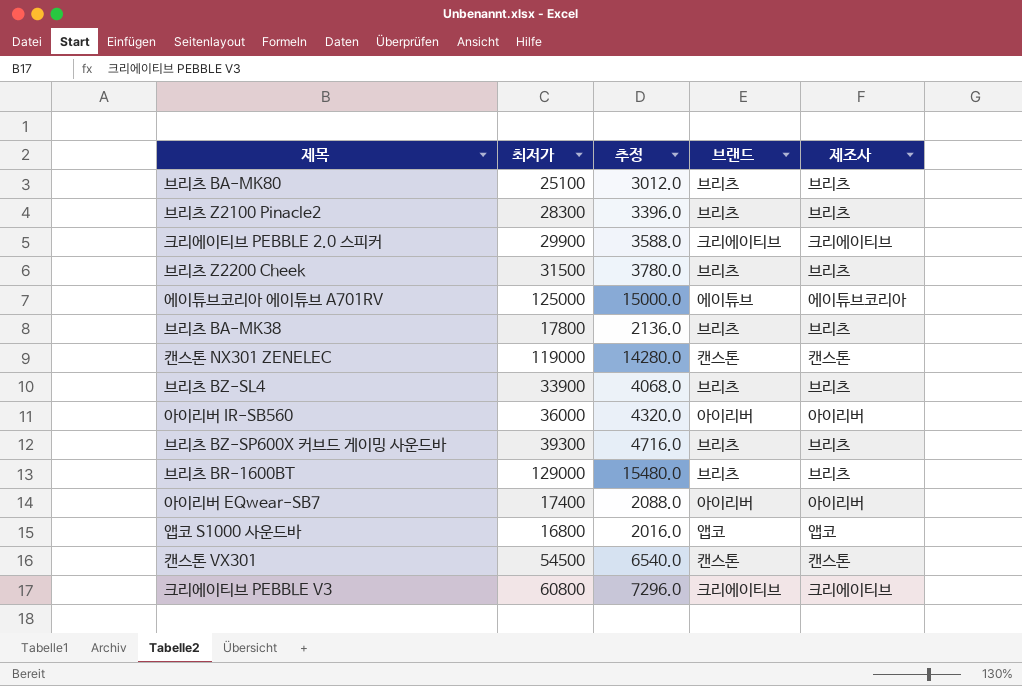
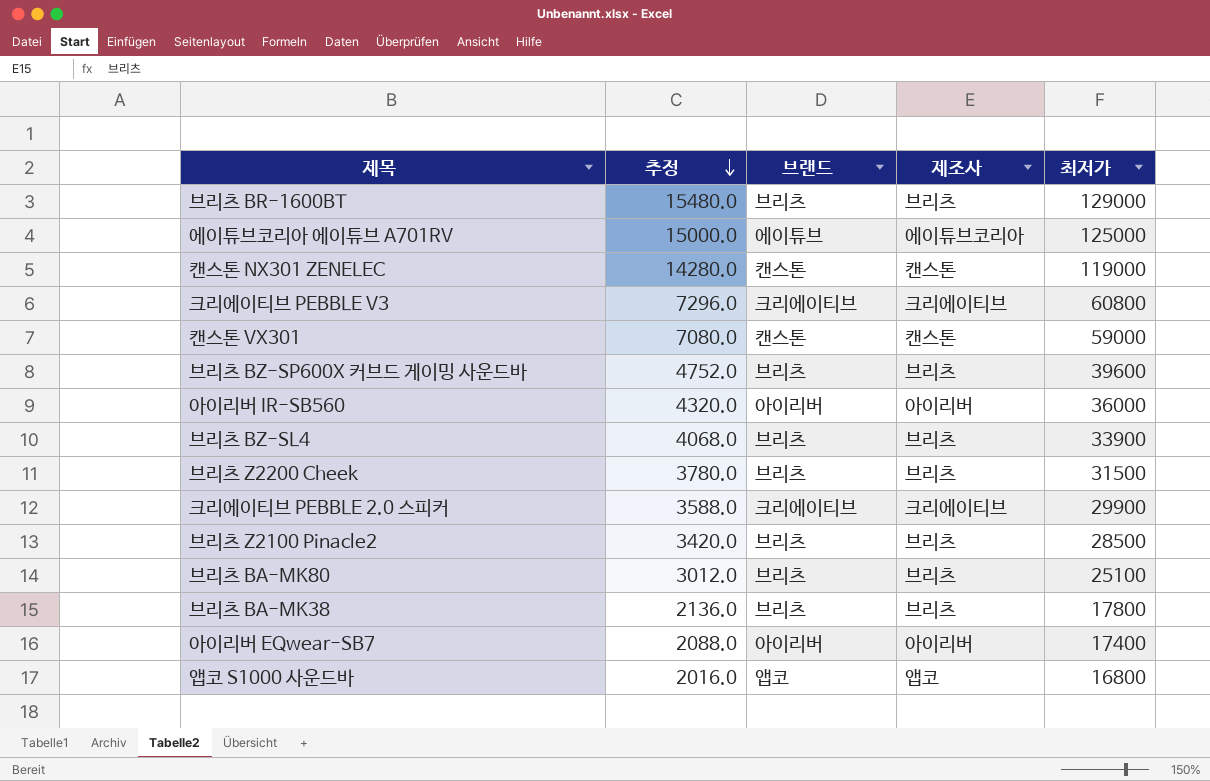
row order: none -> 추정 descending
column 최저가 | position: 2 -> 5
캔스톤 VX301 | 추정: 6540.0 -> 7080.0
캔스톤 VX301 | 최저가: 54500 -> 59000
브리츠 BZ-SP600X 커브드 게이밍 사운드바 | 추정: 4716.0 -> 4752.0
브리츠 BZ-SP600X 커브드 게이밍 사운드바 | 최저가: 39300 -> 39600
브리츠 Z2100 Pinacle2 | 추정: 3396.0 -> 3420.0
브리츠 Z2100 Pinacle2 | 최저가: 28300 -> 28500

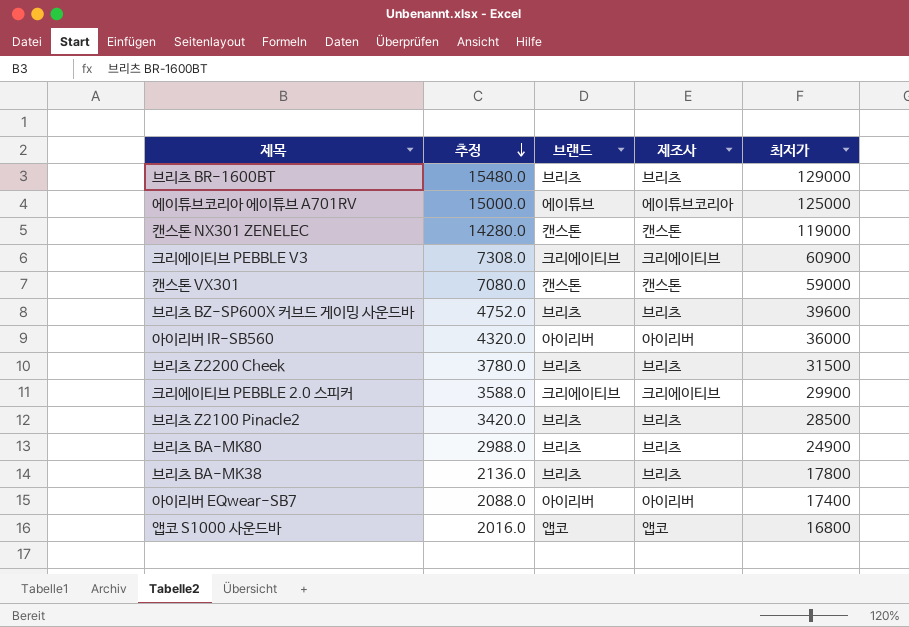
row 브리츠 BZ-SL4: 4068.0 | 브리츠 | 브리츠 | 33900 -> none
크리에이티브 PEBBLE V3 | 추정: 7296.0 -> 7308.0
크리에이티브 PEBBLE V3 | 최저가: 60800 -> 60900
브리츠 BA-MK80 | 추정: 3012.0 -> 2988.0
브리츠 BA-MK80 | 최저가: 25100 -> 24900

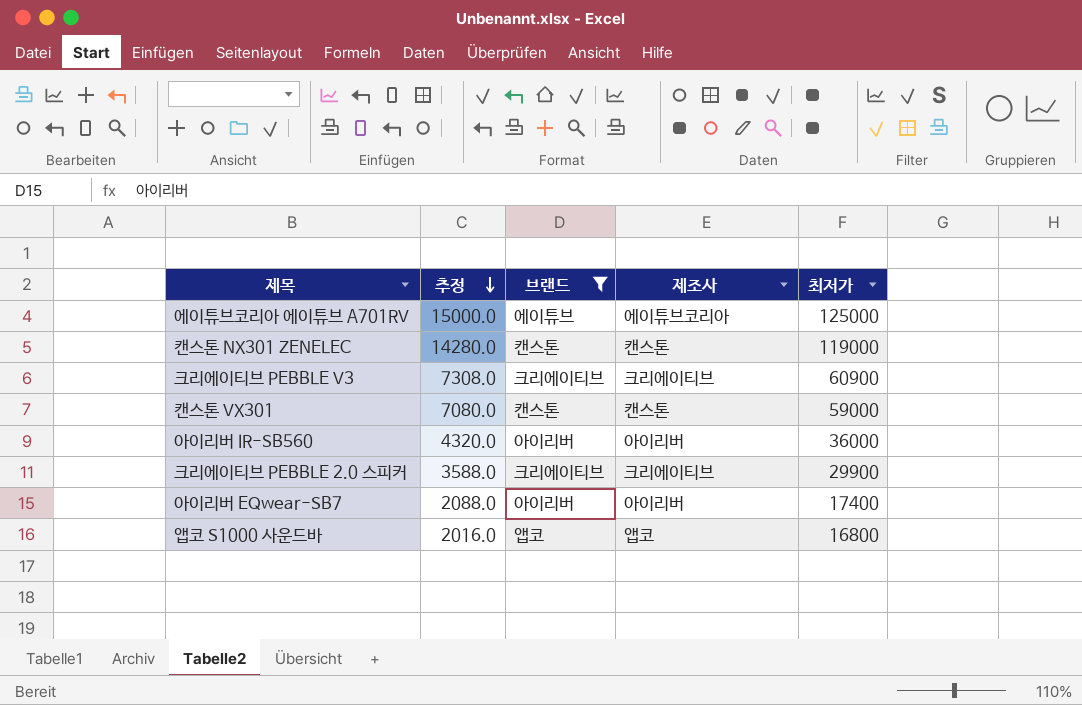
filter: none -> 브랜드 != 브리츠

